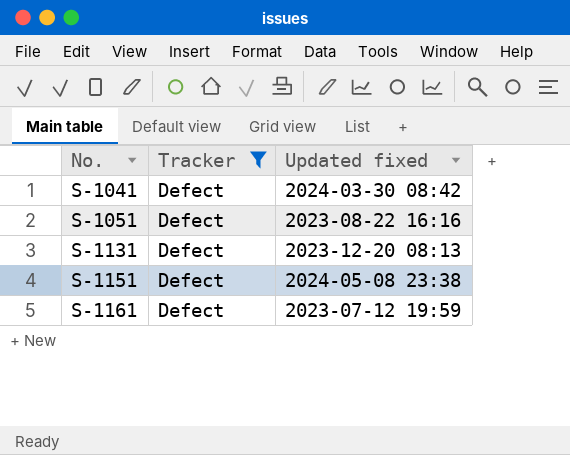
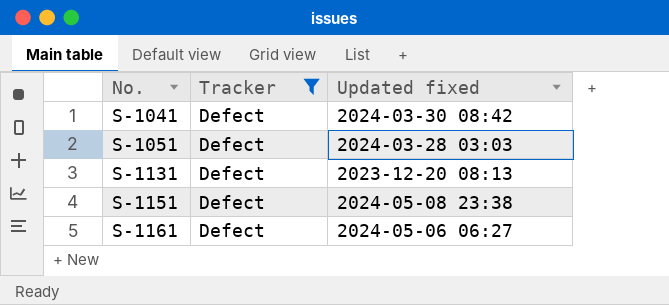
S-1051 | Updated fixed: 2023-08-22 16:16 -> 2024-03-28 03:03
S-1161 | Updated fixed: 2023-07-12 19:59 -> 2024-05-06 06:27

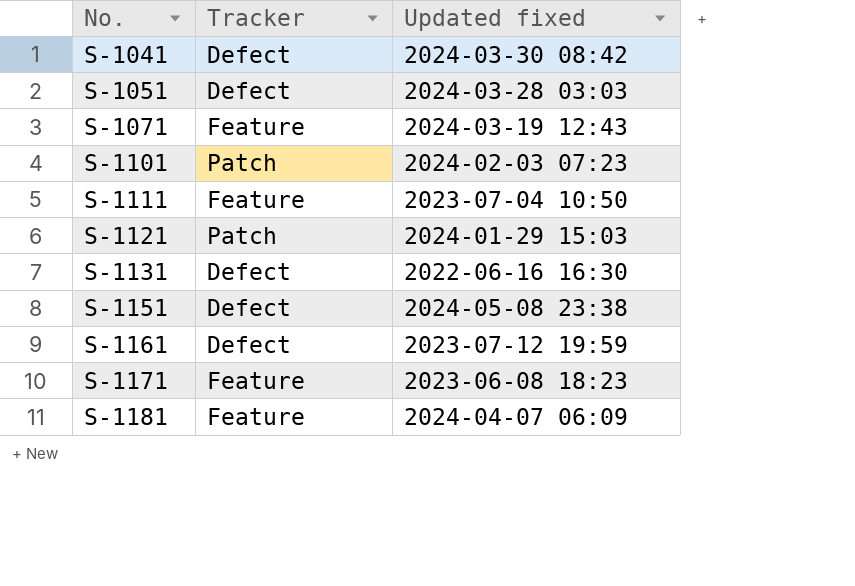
filter: Tracker = Defect -> none
S-1131 | Updated fixed: 2023-12-20 08:13 -> 2022-06-16 16:30
S-1161 | Updated fixed: 2024-05-06 06:27 -> 2023-07-12 19:59

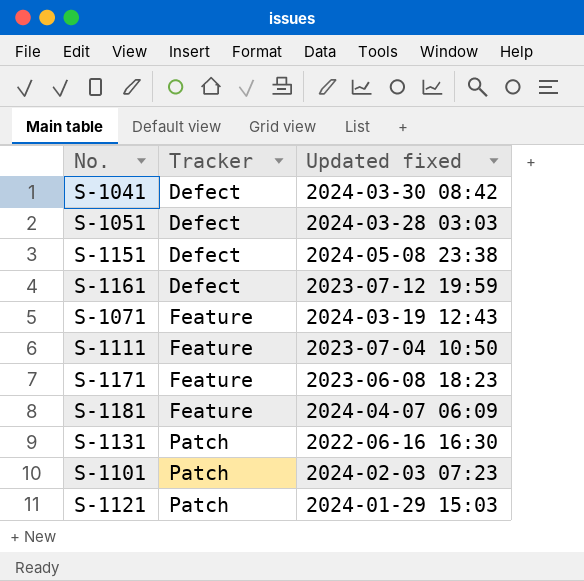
row order: No. ascending -> Tracker ascending
S-1131 | Tracker: Defect -> Patch

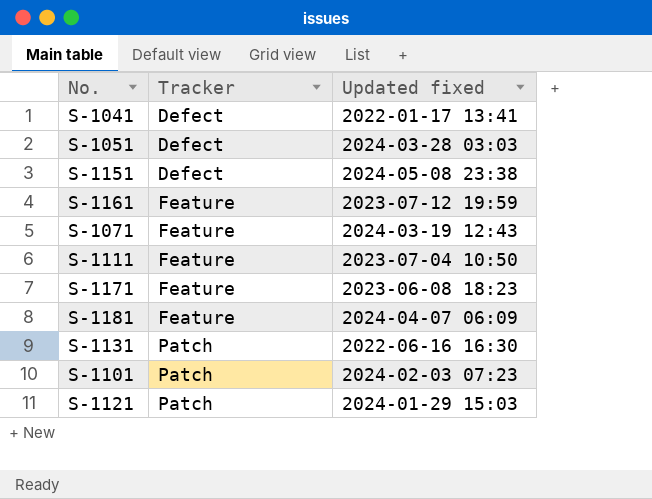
S-1041 | Updated fixed: 2024-03-30 08:42 -> 2022-01-17 13:41
S-1161 | Tracker: Defect -> Feature

